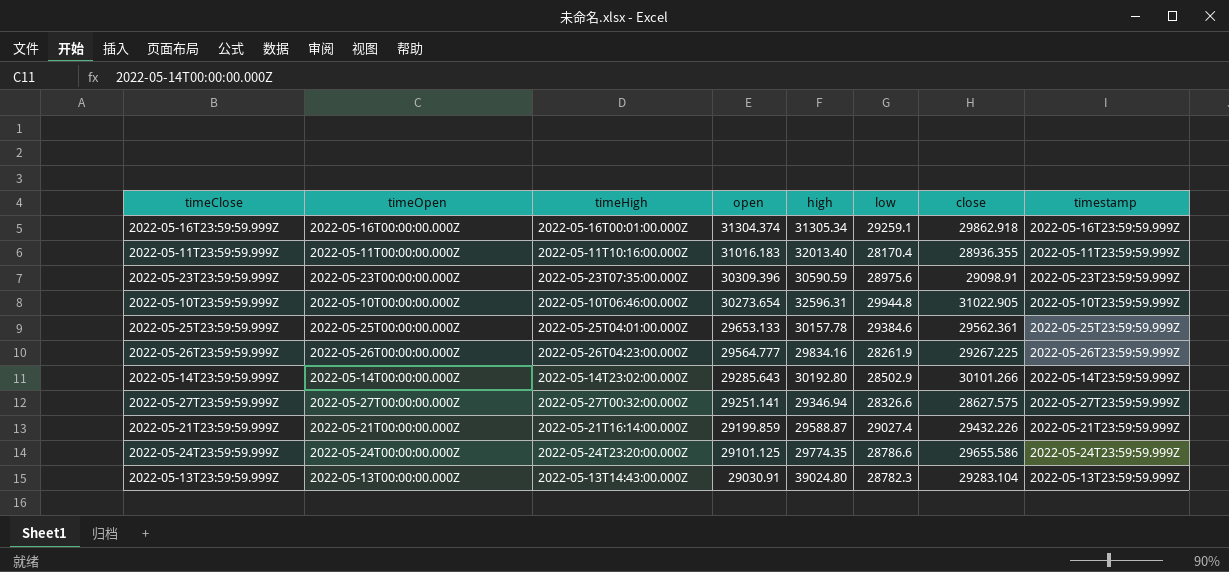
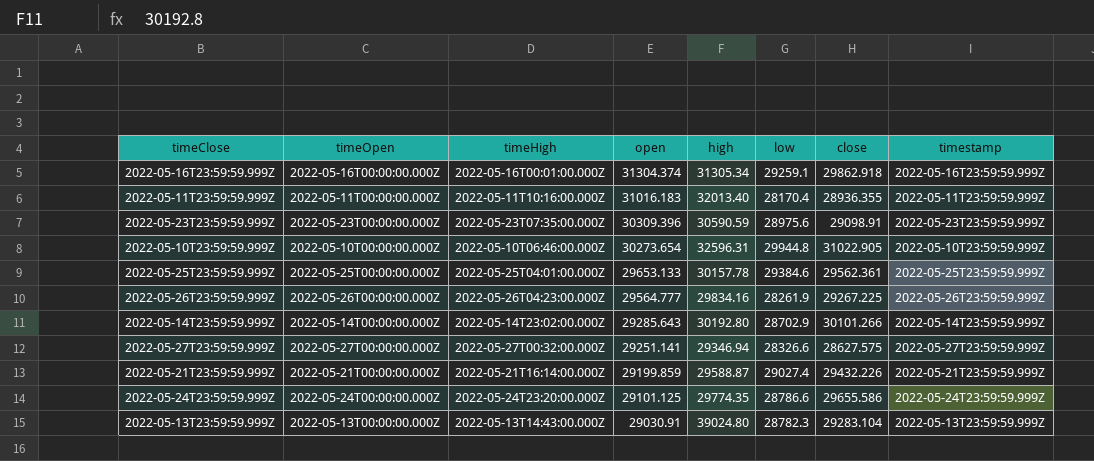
2022-05-14T23:59:59.999Z | low: 28502.9 -> 28702.9

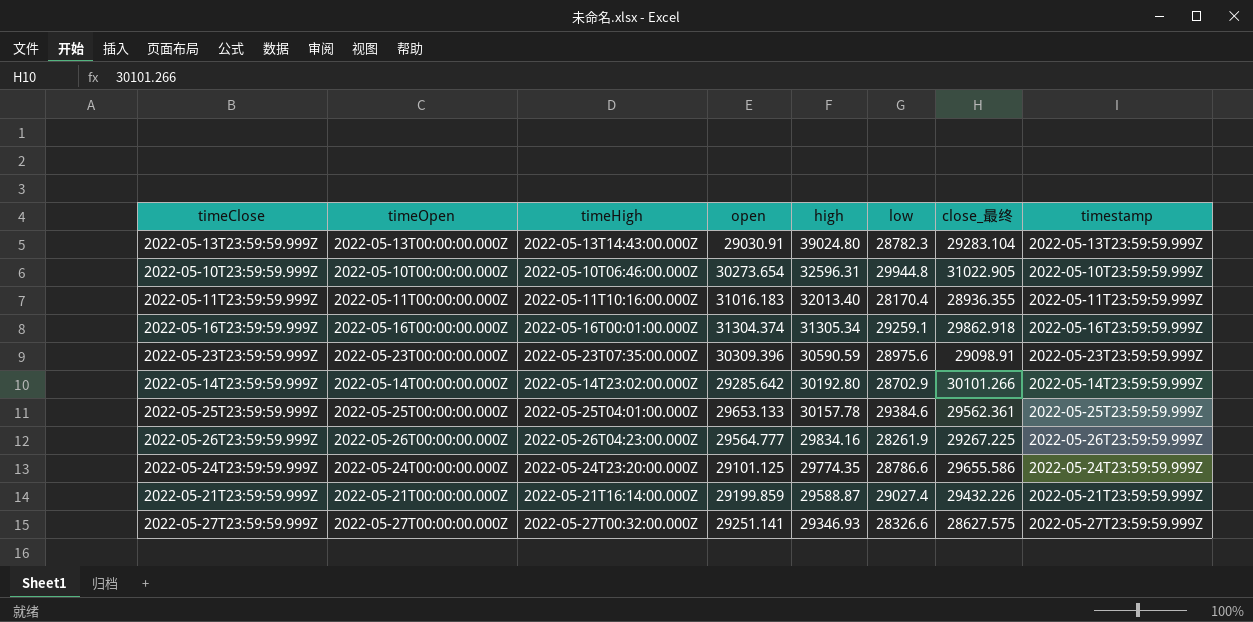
row order: open descending -> high descending
column name: close -> close_最终
2022-05-14T23:59:59.999Z | open: 29285.643 -> 29285.642
2022-05-27T23:59:59.999Z | high: 29346.94 -> 29346.93

